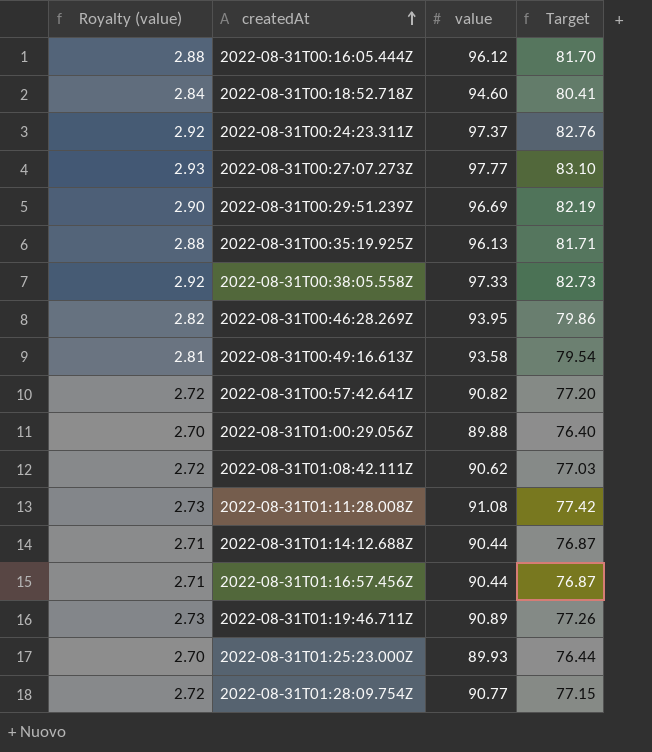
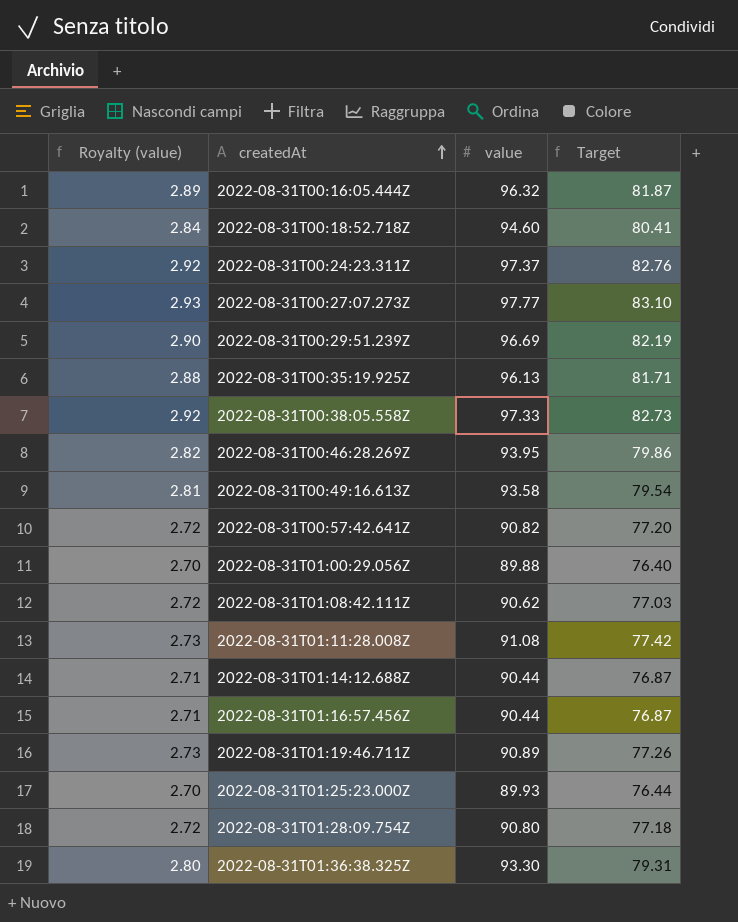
2022-08-31T00:16:05.444Z | Royalty (value): 2.88 -> 2.89
2022-08-31T00:16:05.444Z | value: 96.12 -> 96.32
2022-08-31T00:16:05.444Z | Target: 81.70 -> 81.87
2022-08-31T01:28:09.754Z | value: 90.77 -> 90.80
2022-08-31T01:28:09.754Z | Target: 77.15 -> 77.18
row 2022-08-31T01:36:38.325Z: none -> 2.80 | 93.30 | 79.31

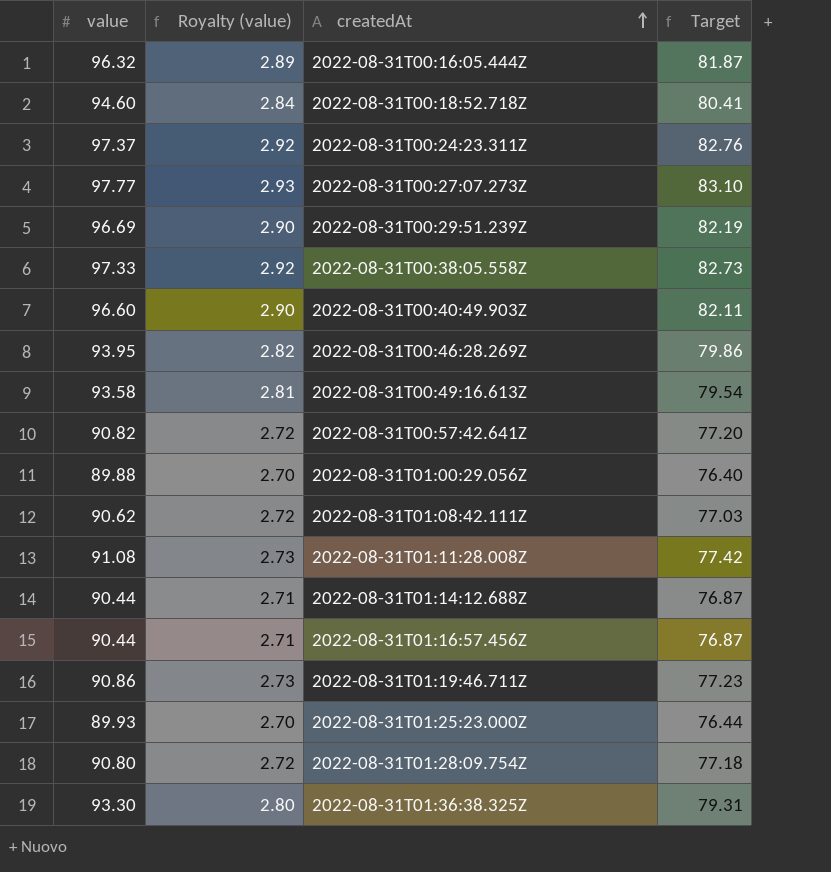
column value | position: 3 -> 1
row 2022-08-31T00:35:19.925Z: 2.88 | 96.13 | 81.71 -> none
row 2022-08-31T00:40:49.903Z: none -> 96.60 | 2.90 | 82.11
2022-08-31T01:19:46.711Z | value: 90.89 -> 90.86
2022-08-31T01:19:46.711Z | Target: 77.26 -> 77.23

